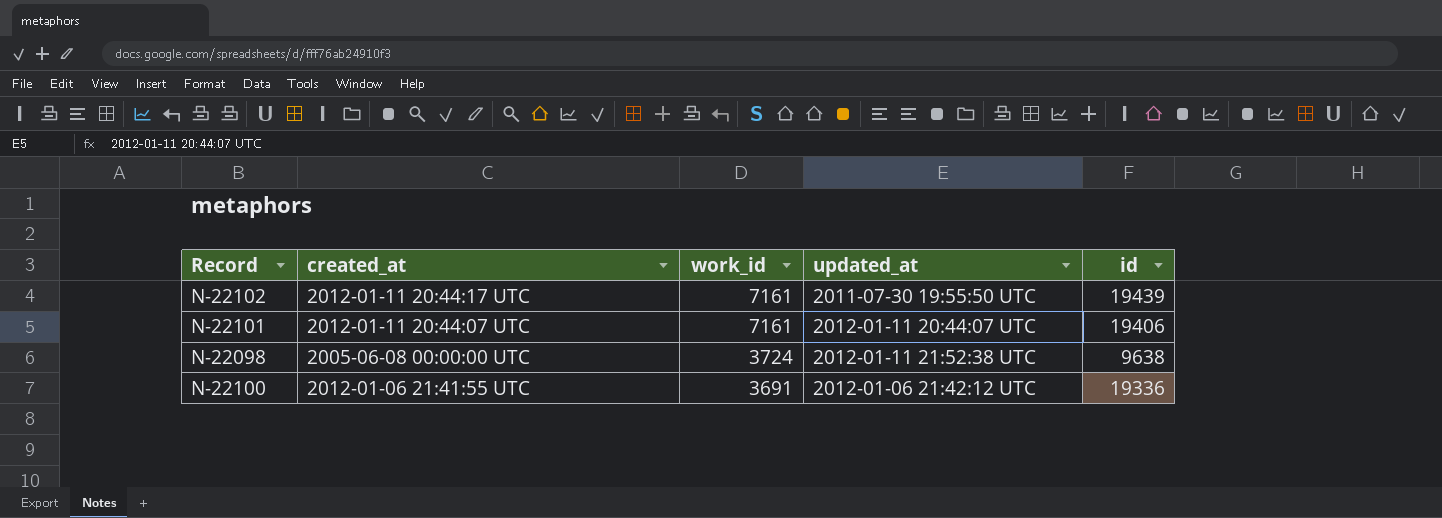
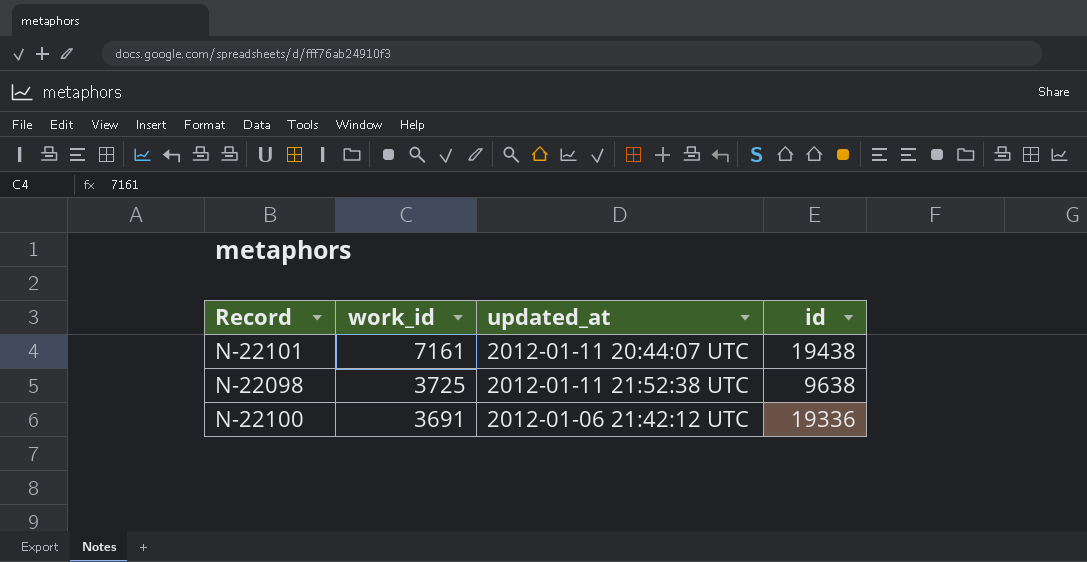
column created_at | position: 2 -> none
row N-22102: 2012-01-11 20:44:17 UTC | 7161 | 2011-07-30 19:55:50 UTC | 19439 -> none
N-22101 | id: 19406 -> 19438
N-22098 | work_id: 3724 -> 3725

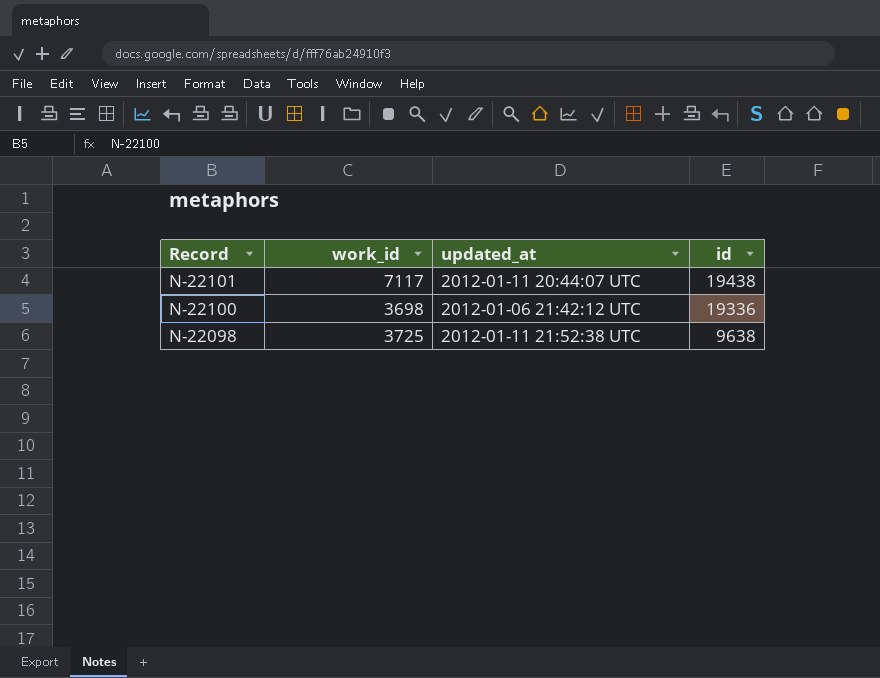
row order: work_id descending -> Record descending
N-22101 | work_id: 7161 -> 7117
N-22100 | work_id: 3691 -> 3698

